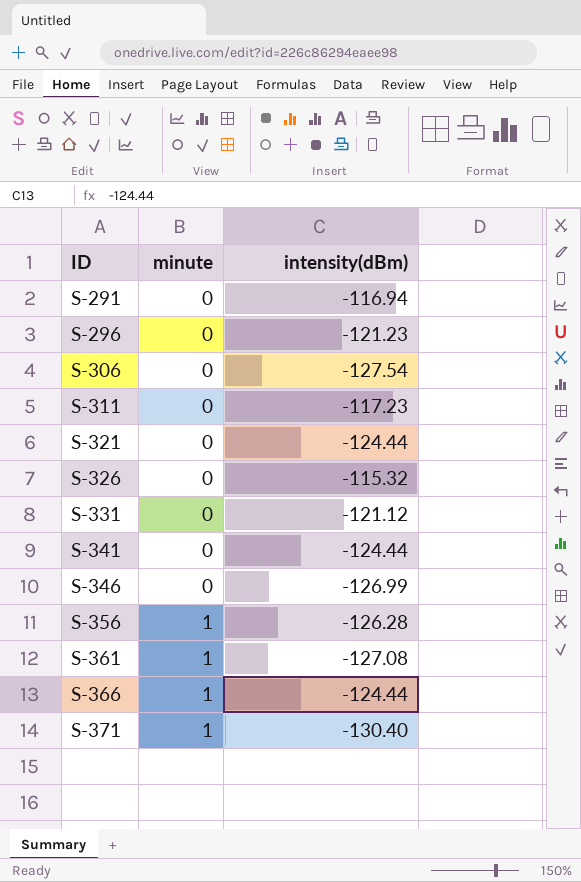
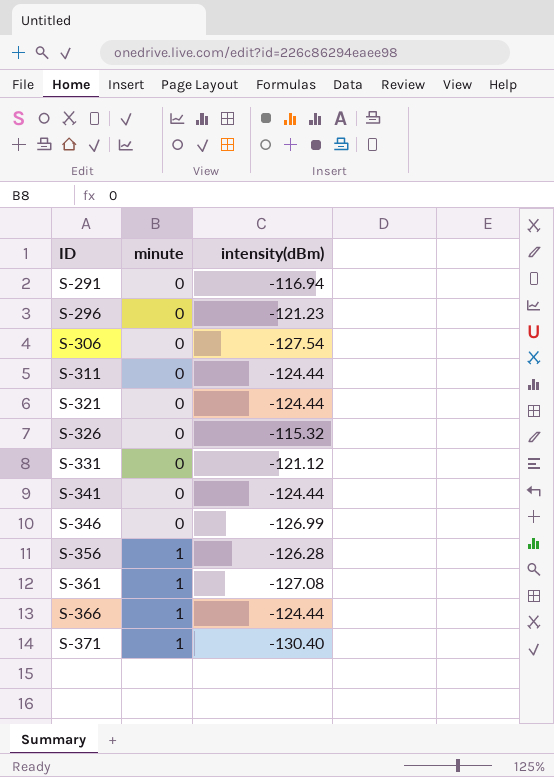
S-311 | intensity(dBm): -117.23 -> -124.44

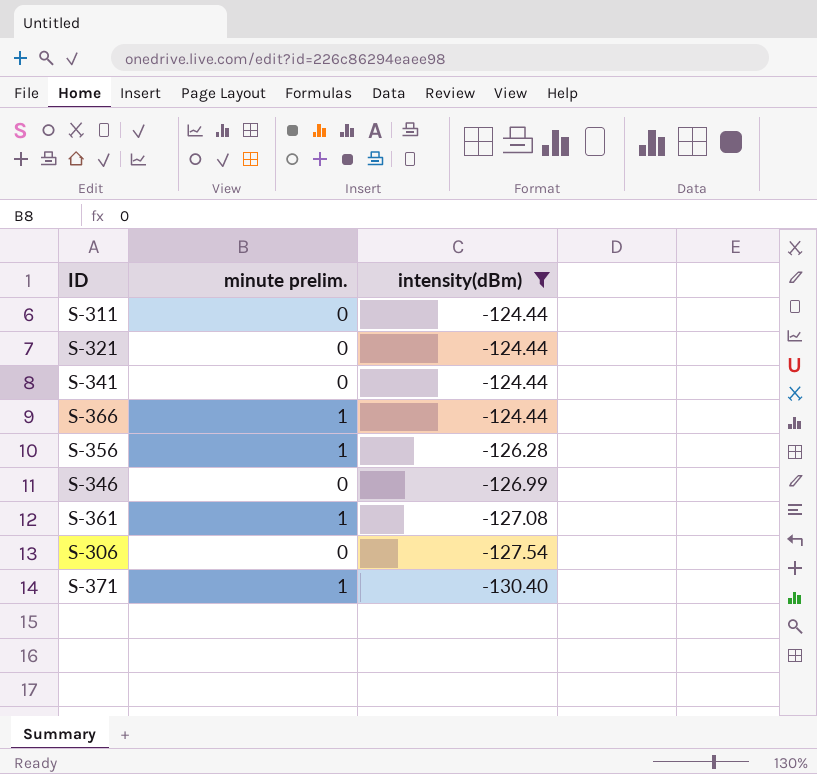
filter: none -> intensity(dBm) <= -124.44
row order: ID ascending -> intensity(dBm) descending
column name: minute -> minute prelim.

